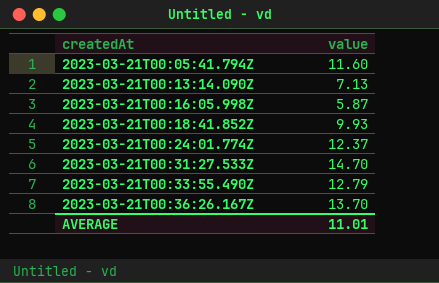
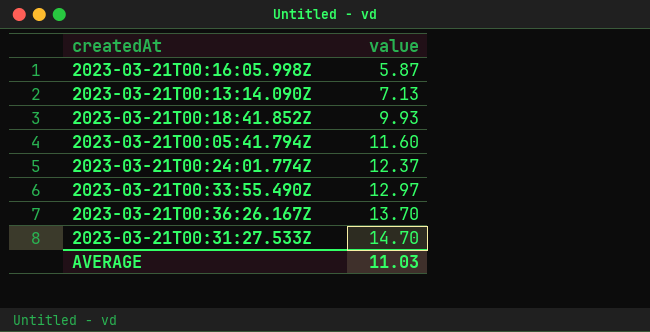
row order: createdAt ascending -> value ascending
2023-03-21T00:33:55.490Z | value: 12.79 -> 12.97
AVERAGE | value: 11.01 -> 11.03

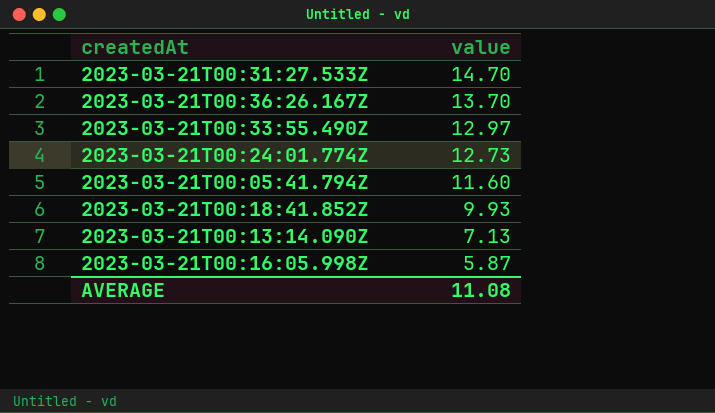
row order: value ascending -> value descending
2023-03-21T00:24:01.774Z | value: 12.37 -> 12.73
AVERAGE | value: 11.03 -> 11.08

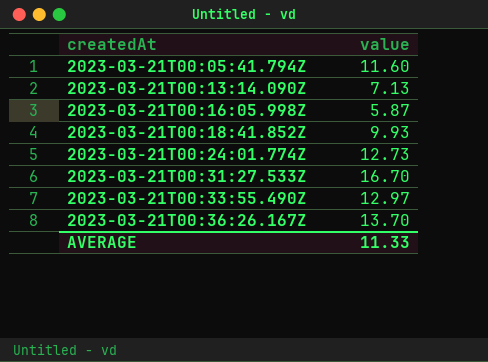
row order: value descending -> createdAt ascending
2023-03-21T00:31:27.533Z | value: 14.70 -> 16.70
AVERAGE | value: 11.08 -> 11.33

